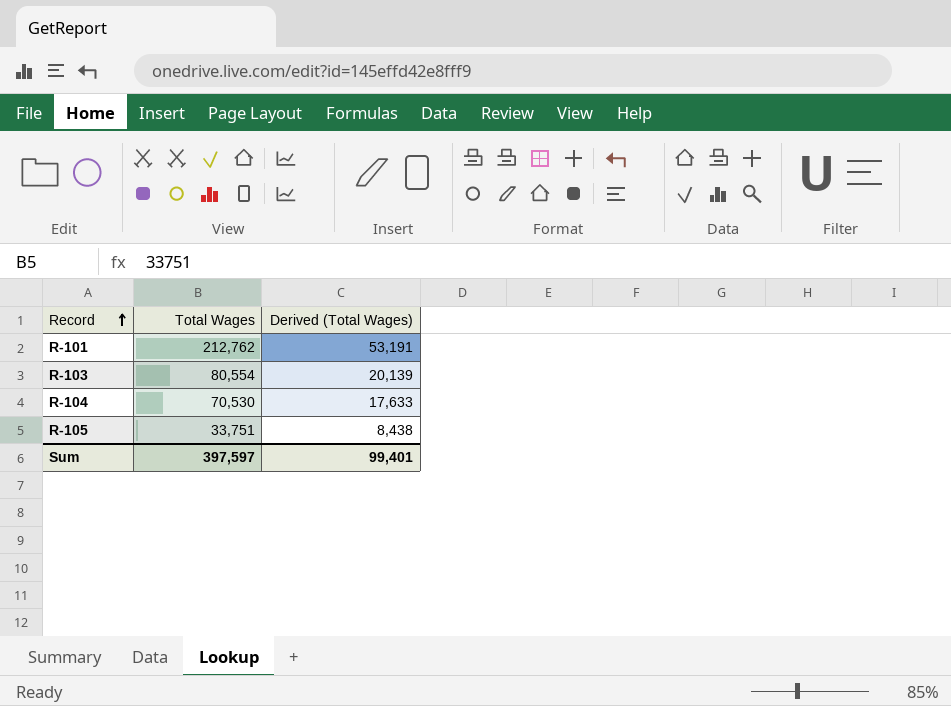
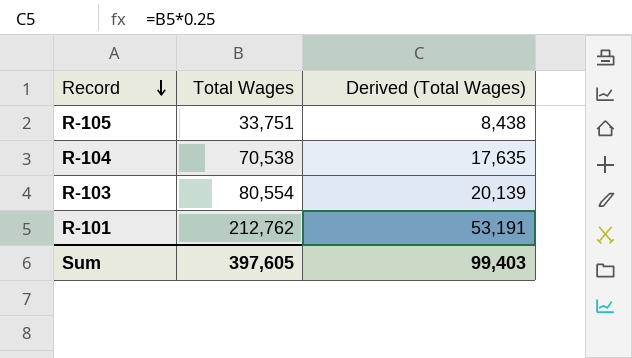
row order: Record ascending -> Record descending
R-104 | Total Wages: 70,530 -> 70,538
R-104 | Derived (Total Wages): 17,633 -> 17,635
Sum | Total Wages: 397,597 -> 397,605
Sum | Derived (Total Wages): 99,401 -> 99,403

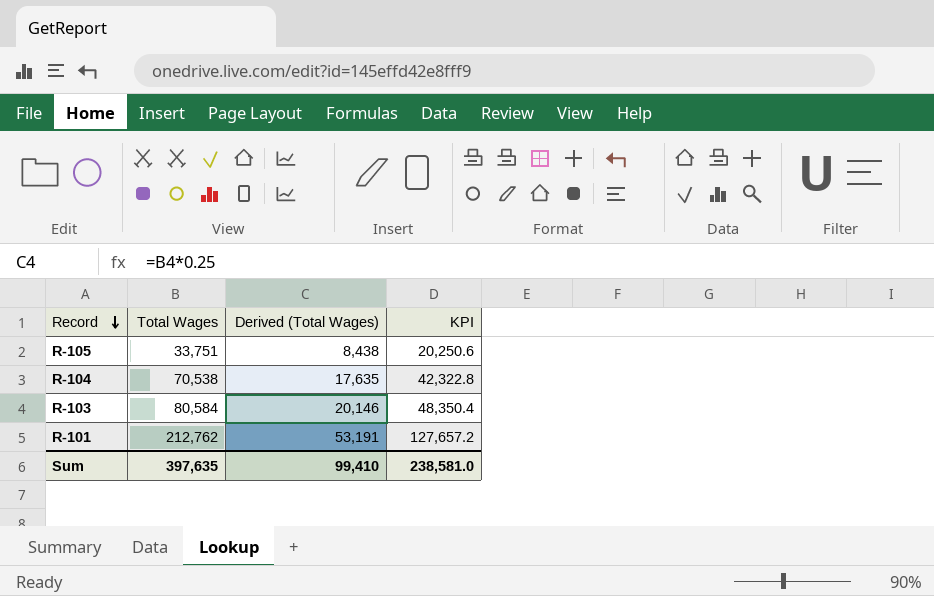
column KPI | formula: none -> [Total Wages] * 0.6
R-103 | Total Wages: 80,554 -> 80,584
R-103 | Derived (Total Wages): 20,139 -> 20,146
Sum | Total Wages: 397,605 -> 397,635
Sum | Derived (Total Wages): 99,403 -> 99,410

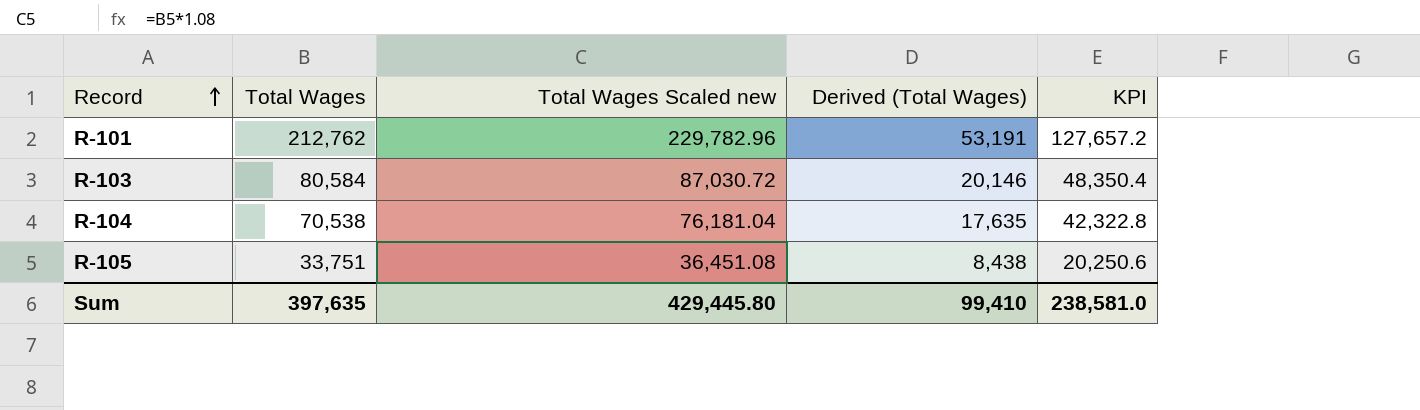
row order: Record descending -> Record ascending
column Total Wages Scaled new | formula: none -> [Total Wages] * 1.08

